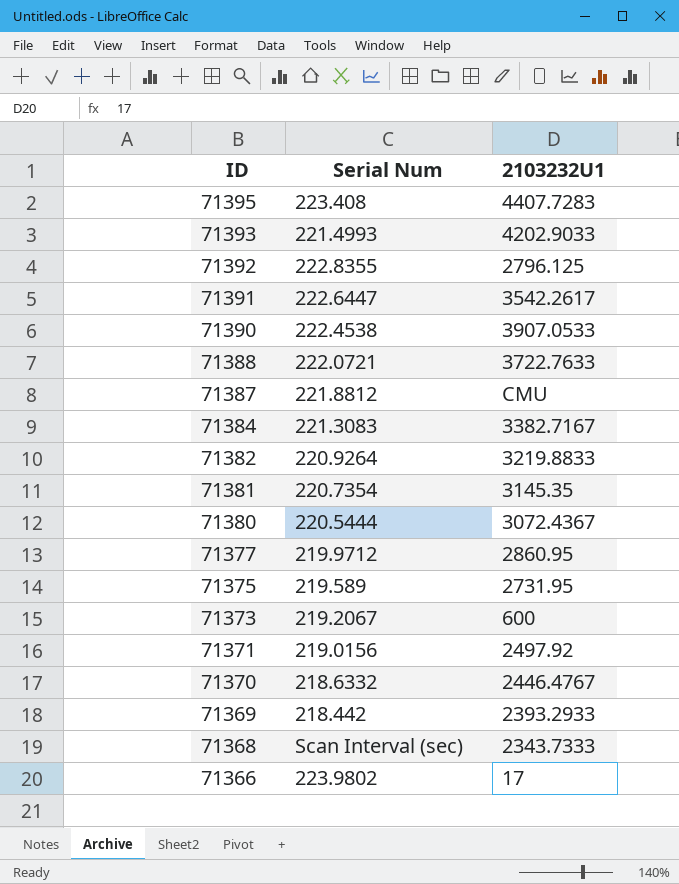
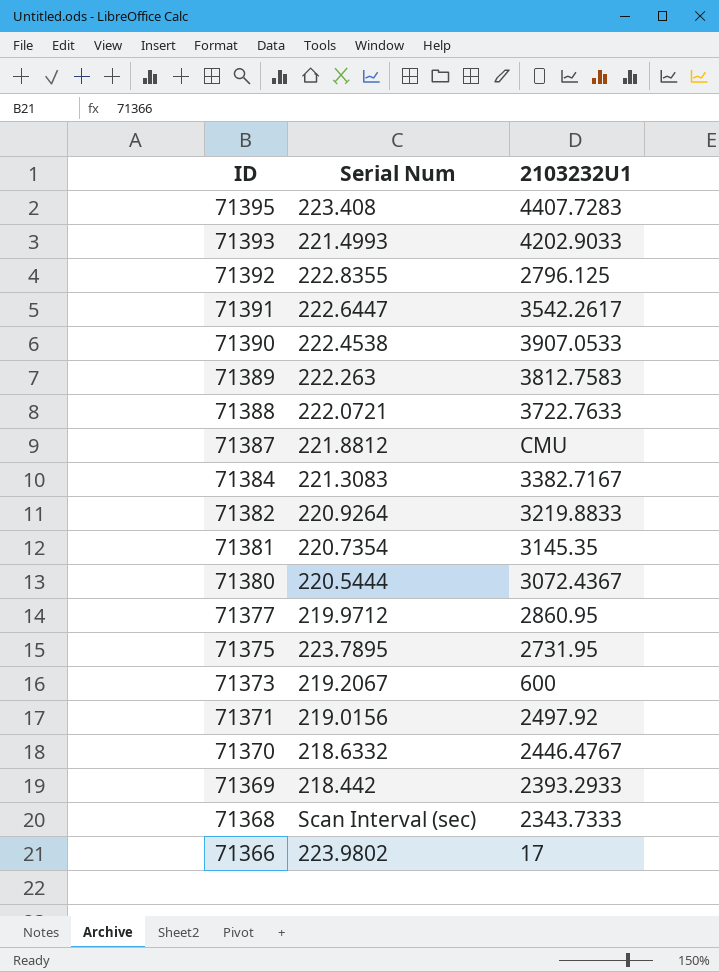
row 71389: none -> 222.263 | 3812.7583
71375 | Serial Num: 219.589 -> 223.7895

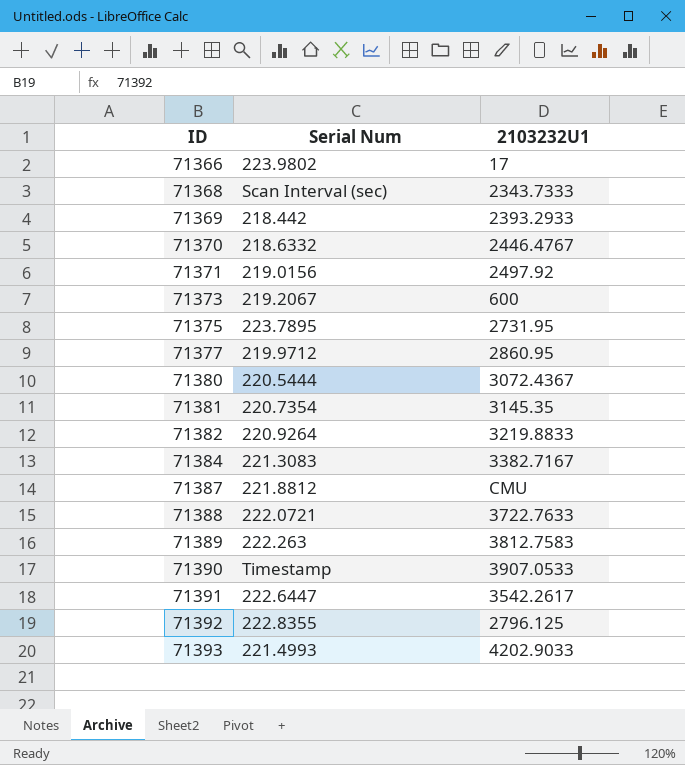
row order: ID descending -> ID ascending
row 71395: 223.408 | 4407.7283 -> none
71390 | Serial Num: 222.4538 -> Timestamp

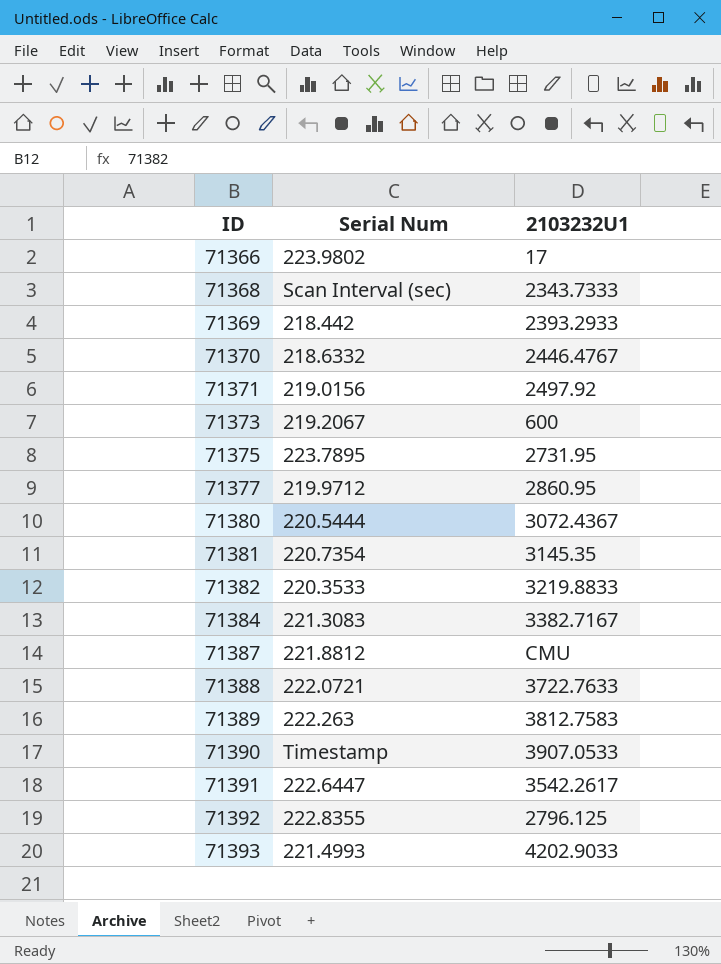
71382 | Serial Num: 220.9264 -> 220.3533

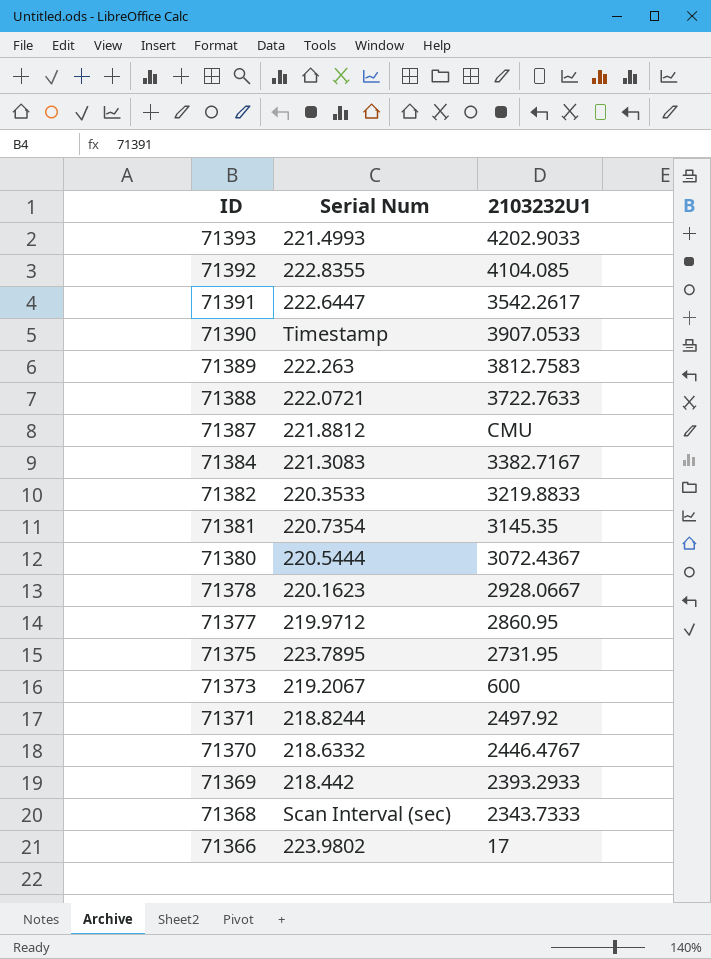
row order: ID ascending -> ID descending
71392 | 2103232U1: 2796.125 -> 4104.085
row 71378: none -> 220.1623 | 2928.0667
71371 | Serial Num: 219.0156 -> 218.8244

